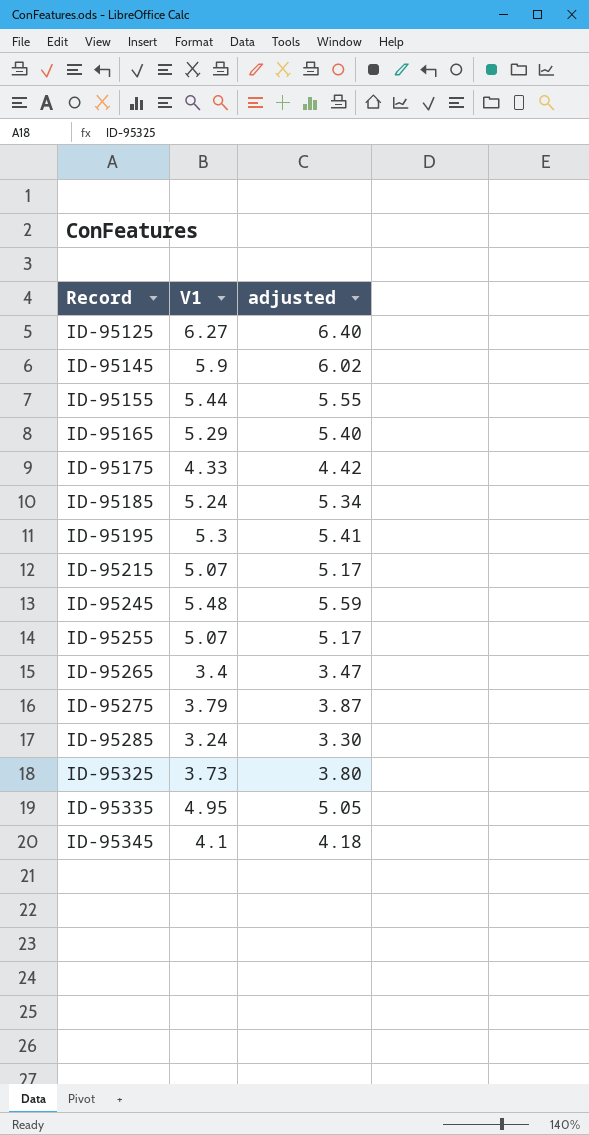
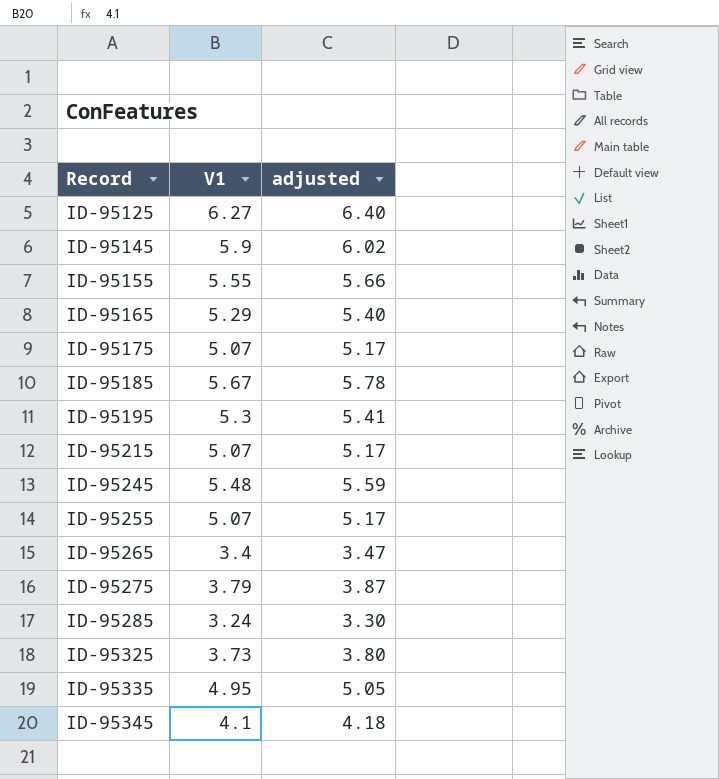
ID-95155 | V1: 5.44 -> 5.55
ID-95155 | adjusted: 5.55 -> 5.66
ID-95175 | V1: 4.33 -> 5.07
ID-95175 | adjusted: 4.42 -> 5.17
ID-95185 | V1: 5.24 -> 5.67
ID-95185 | adjusted: 5.34 -> 5.78

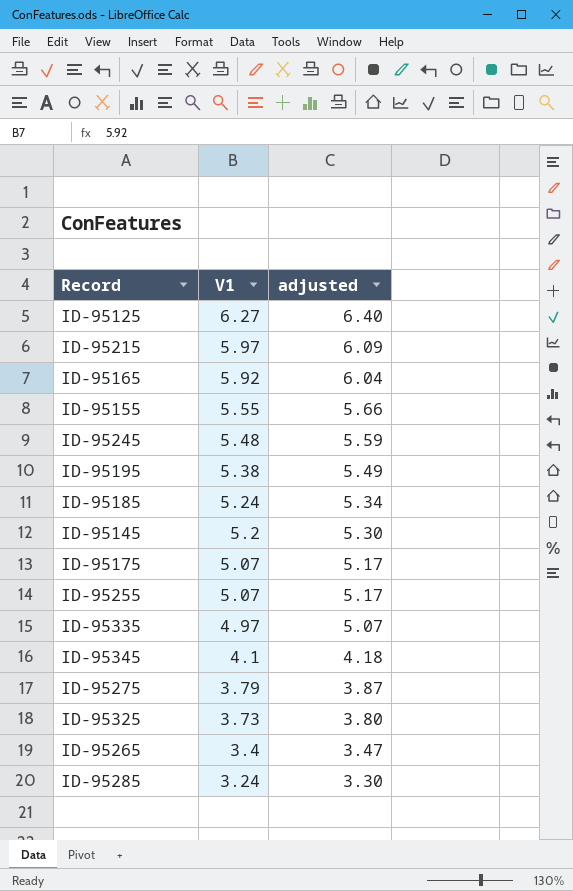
row order: Record ascending -> V1 descending
ID-95215 | V1: 5.07 -> 5.97
ID-95215 | adjusted: 5.17 -> 6.09
ID-95165 | V1: 5.29 -> 5.92
ID-95165 | adjusted: 5.40 -> 6.04
ID-95195 | V1: 5.3 -> 5.38
ID-95195 | adjusted: 5.41 -> 5.49
ID-95185 | V1: 5.67 -> 5.24
ID-95185 | adjusted: 5.78 -> 5.34
ID-95145 | V1: 5.9 -> 5.2
ID-95145 | adjusted: 6.02 -> 5.30
ID-95335 | V1: 4.95 -> 4.97
ID-95335 | adjusted: 5.05 -> 5.07

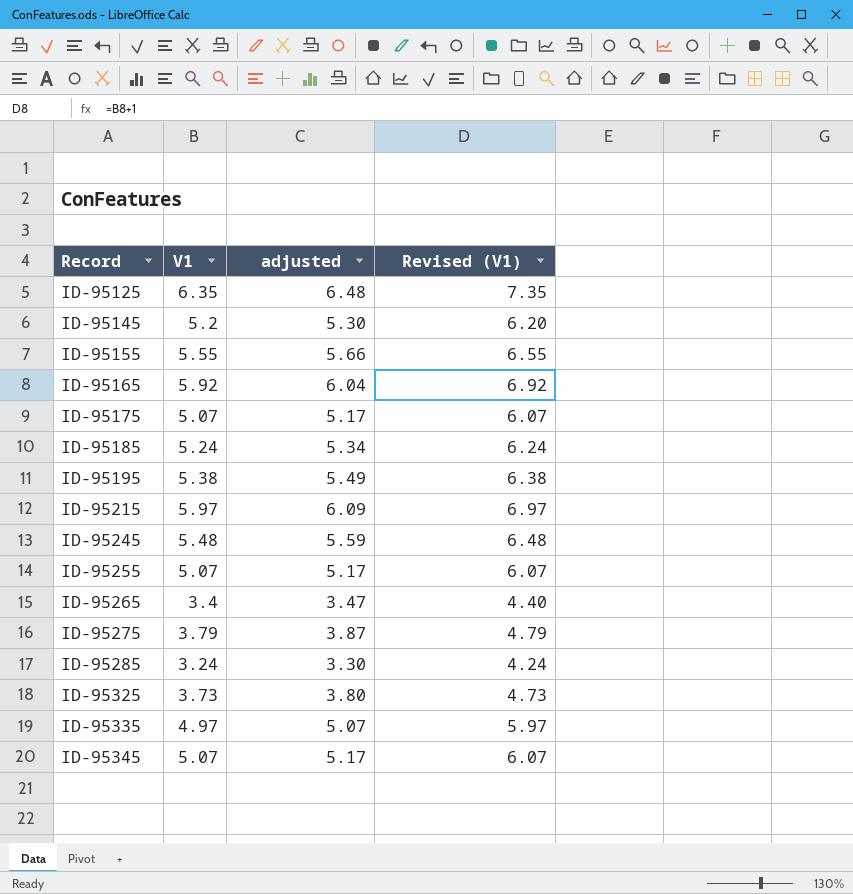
row order: V1 descending -> Record ascending
column Revised (V1) | formula: none -> [V1] + 1
ID-95125 | V1: 6.27 -> 6.35
ID-95125 | adjusted: 6.40 -> 6.48
ID-95345 | V1: 4.1 -> 5.07
ID-95345 | adjusted: 4.18 -> 5.17

